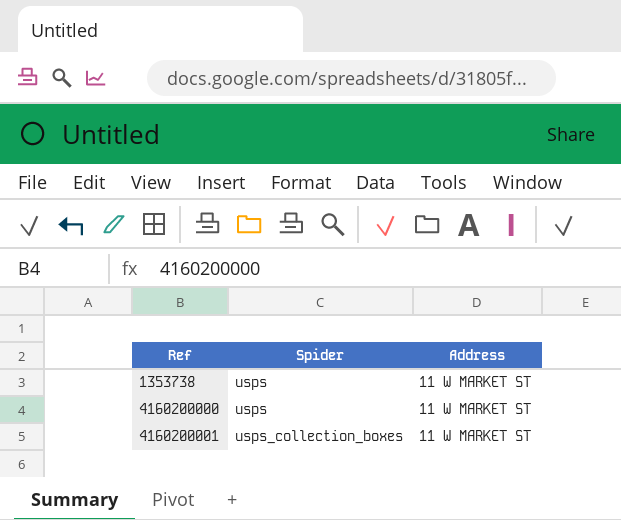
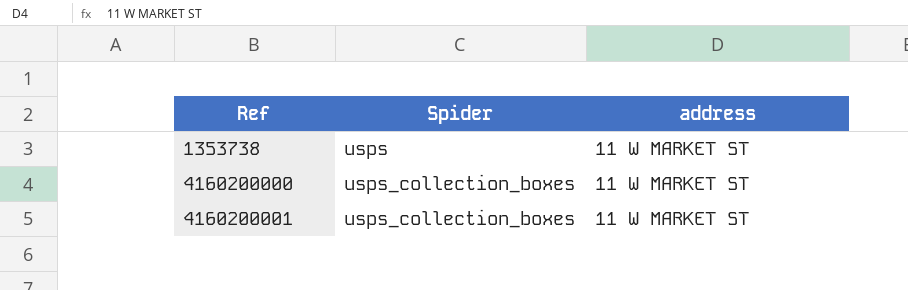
column name: Address -> address
4160200000 | Spider: usps -> usps_collection_boxes

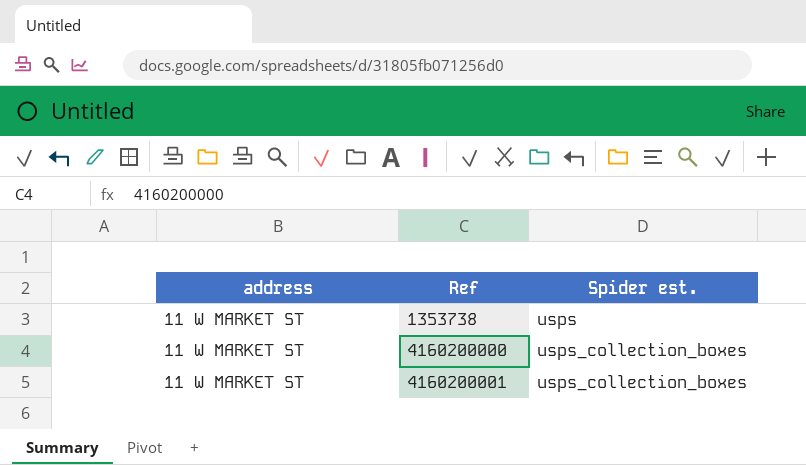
column address | position: 3 -> 1
column name: Spider -> Spider est.

